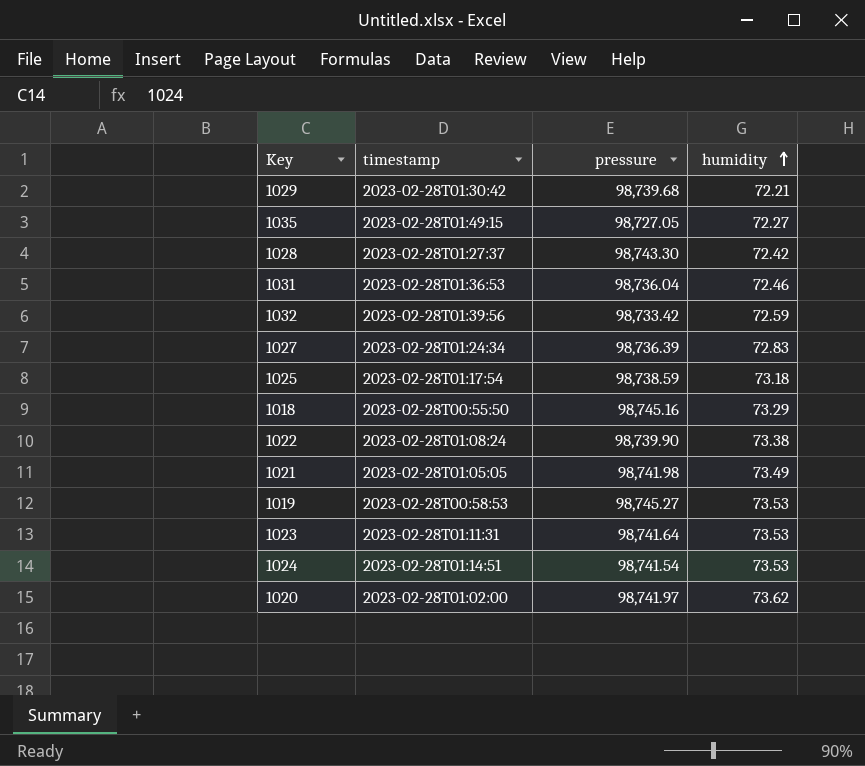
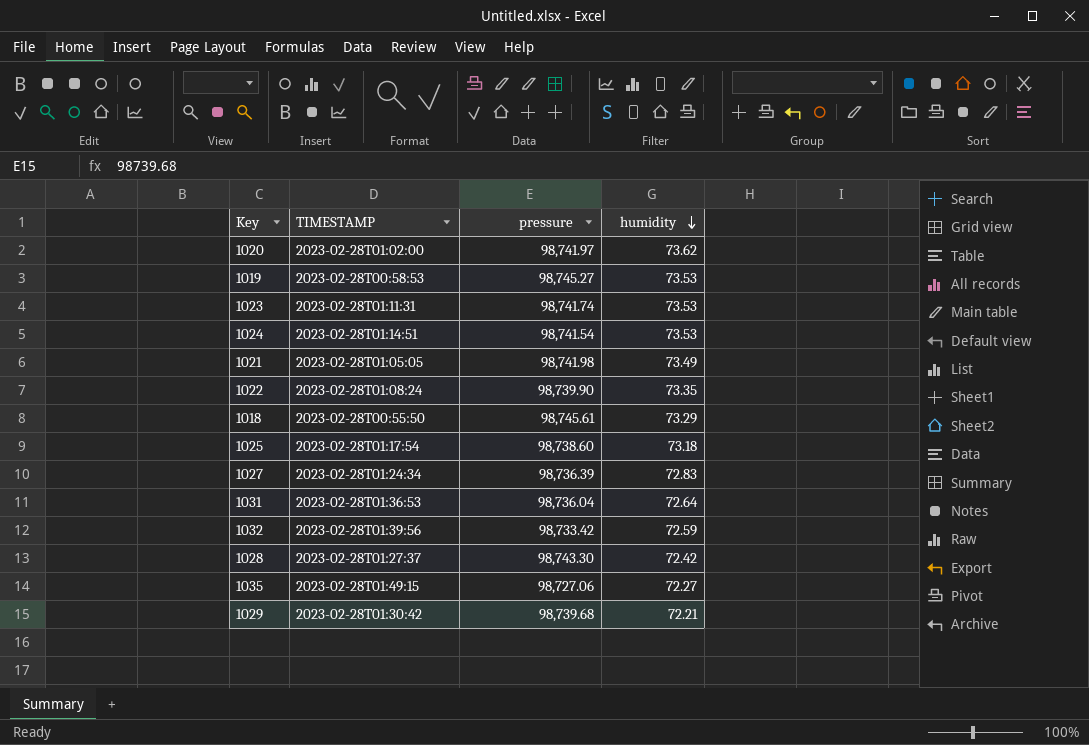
row order: humidity ascending -> humidity descending
column name: timestamp -> TIMESTAMP
1023 | pressure: 98,741.64 -> 98,741.74
1022 | humidity: 73.38 -> 73.35
1018 | pressure: 98,745.16 -> 98,745.61
1025 | pressure: 98,738.59 -> 98,738.60
1031 | humidity: 72.46 -> 72.64
1035 | pressure: 98,727.05 -> 98,727.06

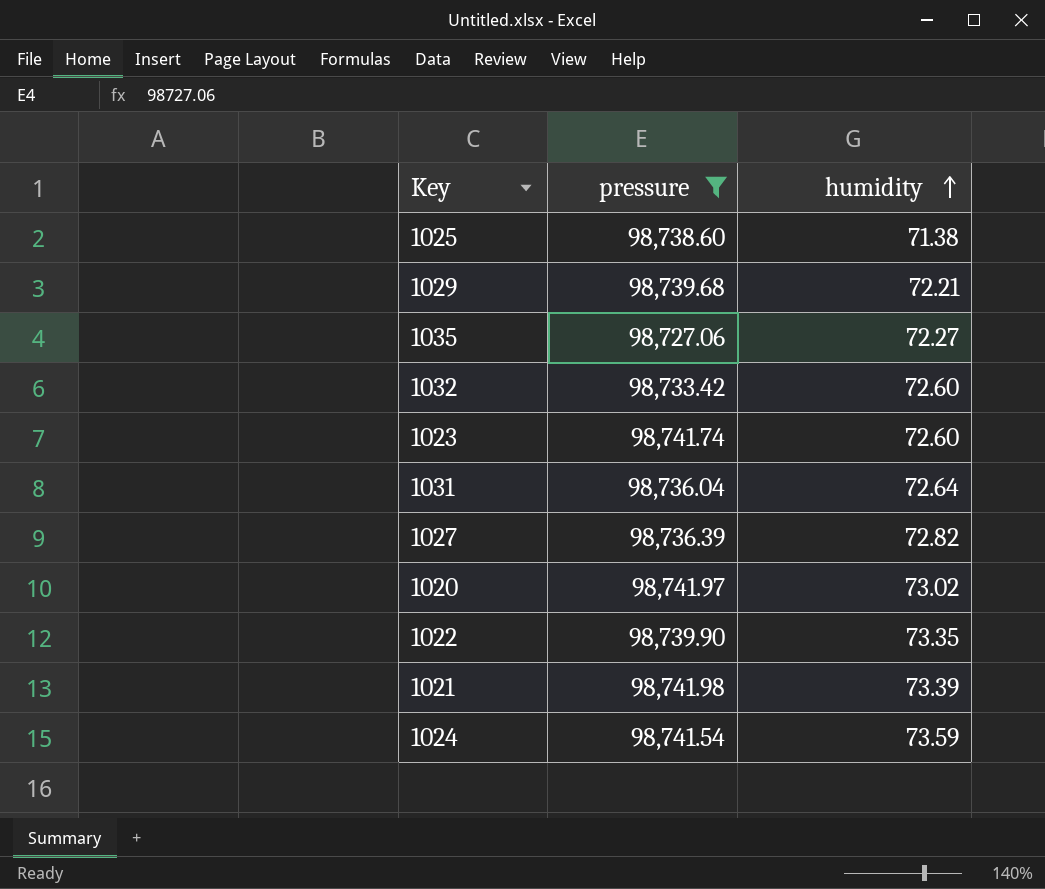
filter: none -> pressure <= 98,741.98
row order: humidity descending -> humidity ascending
column TIMESTAMP | position: 2 -> none
1025 | humidity: 73.18 -> 71.38
1032 | humidity: 72.59 -> 72.60
1023 | humidity: 73.53 -> 72.60
1027 | humidity: 72.83 -> 72.82
1020 | humidity: 73.62 -> 73.02
1021 | humidity: 73.49 -> 73.39
1024 | humidity: 73.53 -> 73.59

